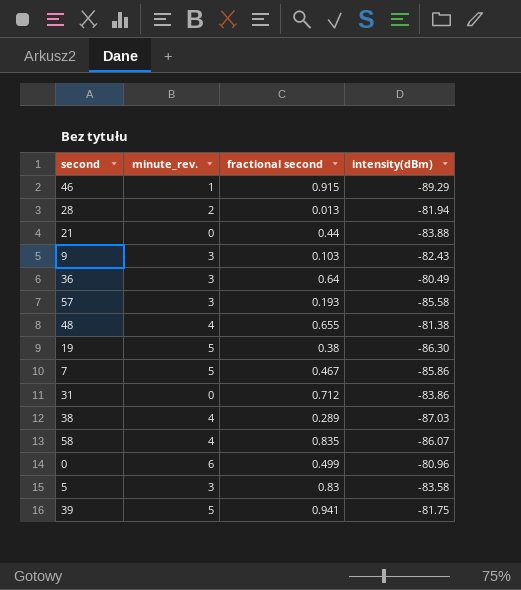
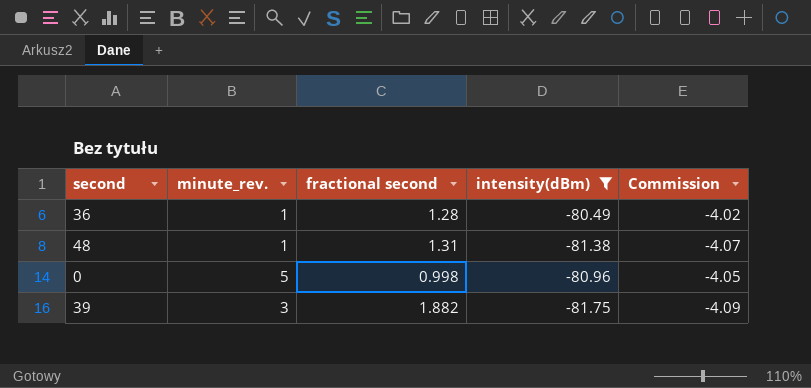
filter: none -> intensity(dBm) >= -81.75
column Commission | formula: none -> [intensity(dBm)] * 0.05
36 | minute_rev.: 3 -> 1
36 | fractional second: 0.64 -> 1.28
48 | minute_rev.: 4 -> 1
48 | fractional second: 0.655 -> 1.31
0 | minute_rev.: 6 -> 5
0 | fractional second: 0.499 -> 0.998
39 | minute_rev.: 5 -> 3
39 | fractional second: 0.941 -> 1.882

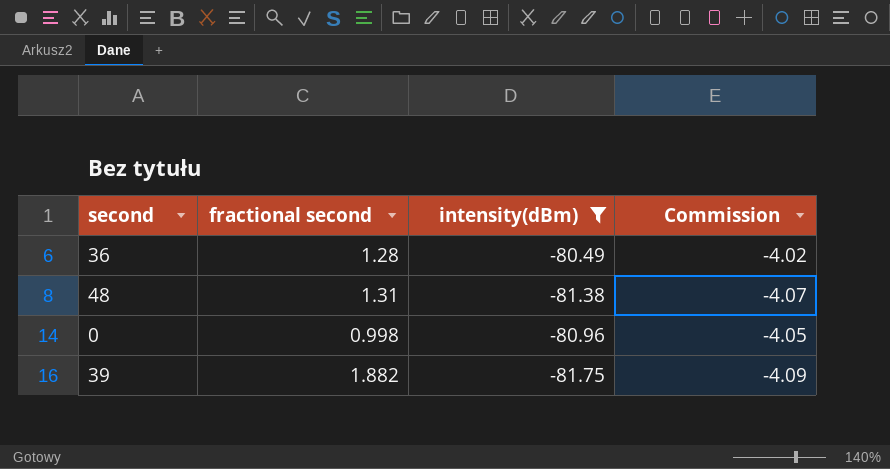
column minute_rev. | position: 2 -> none

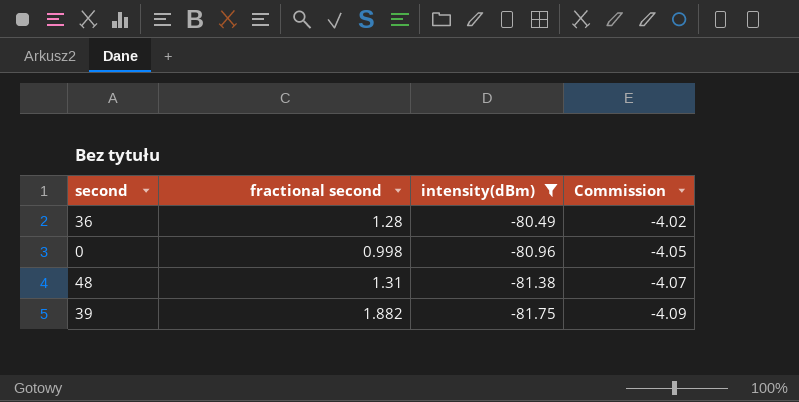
row order: none -> intensity(dBm) descending

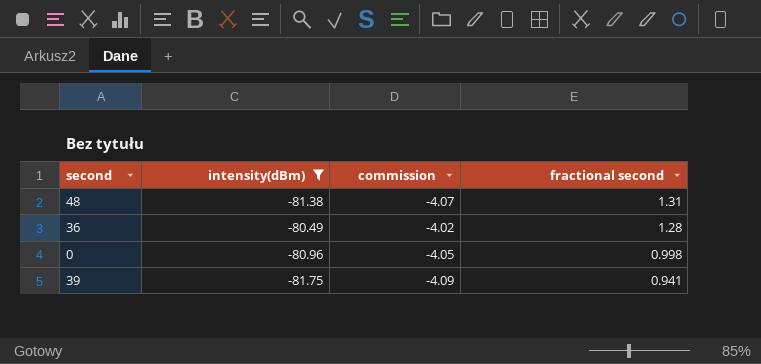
row order: intensity(dBm) descending -> fractional second descending
column name: Commission -> commission
column fractional second | position: 2 -> 4
39 | fractional second: 1.882 -> 0.941

